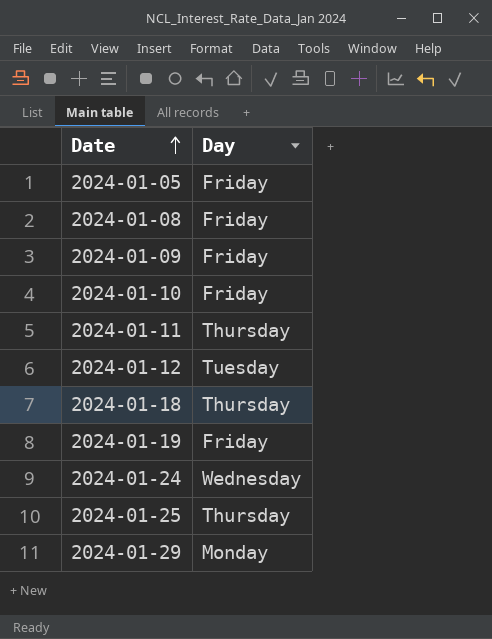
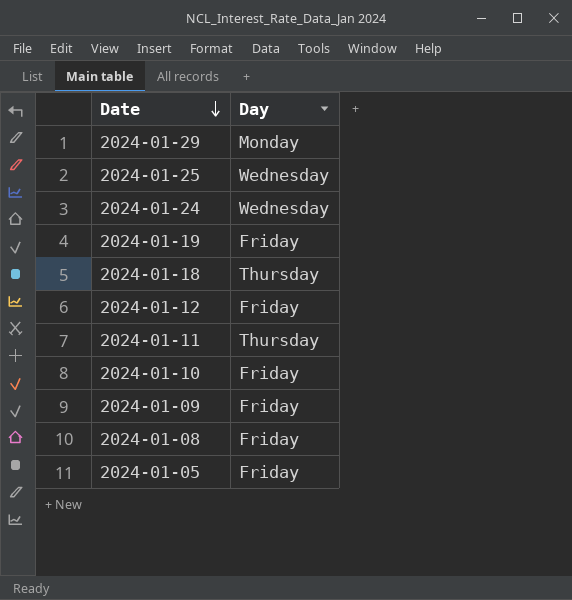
row order: Date ascending -> Date descending
2024-01-25 | Day: Thursday -> Wednesday
2024-01-12 | Day: Tuesday -> Friday

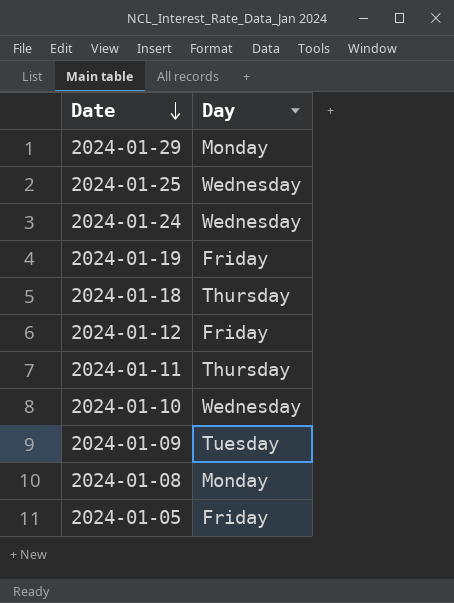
2024-01-10 | Day: Friday -> Wednesday
2024-01-09 | Day: Friday -> Tuesday
2024-01-08 | Day: Friday -> Monday

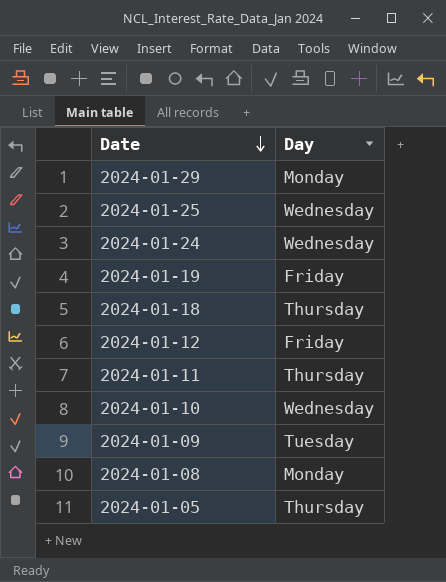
2024-01-05 | Day: Friday -> Thursday

